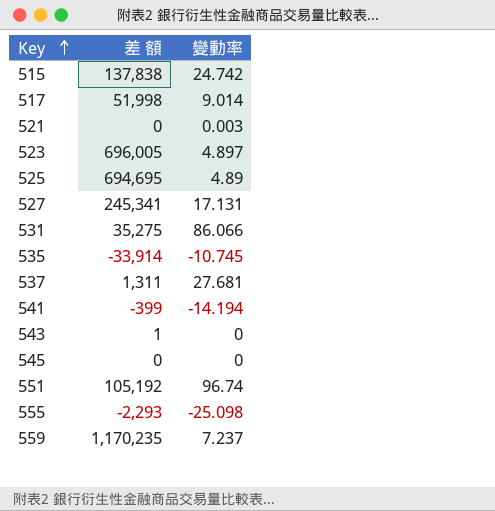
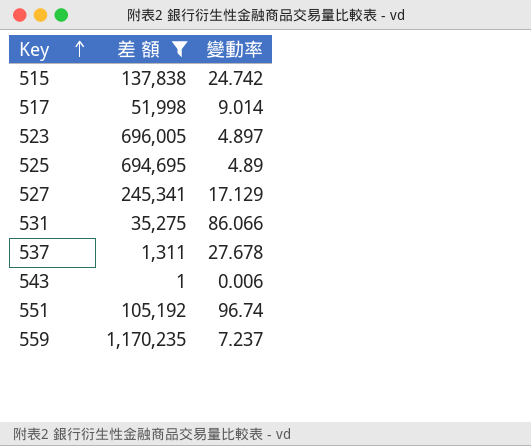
filter: none -> 差 額 >= 1
527 | 變動率: 17.131 -> 17.129
537 | 變動率: 27.681 -> 27.678
543 | 變動率: 0 -> 0.006

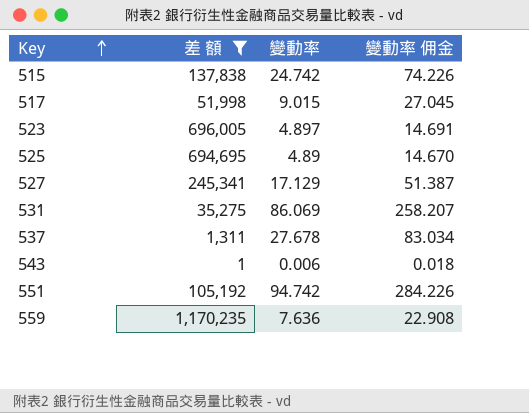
column 變動率 佣金 | formula: none -> [變動率] * 3
517 | 變動率: 9.014 -> 9.015
531 | 變動率: 86.066 -> 86.069
551 | 變動率: 96.74 -> 94.742
559 | 變動率: 7.237 -> 7.636

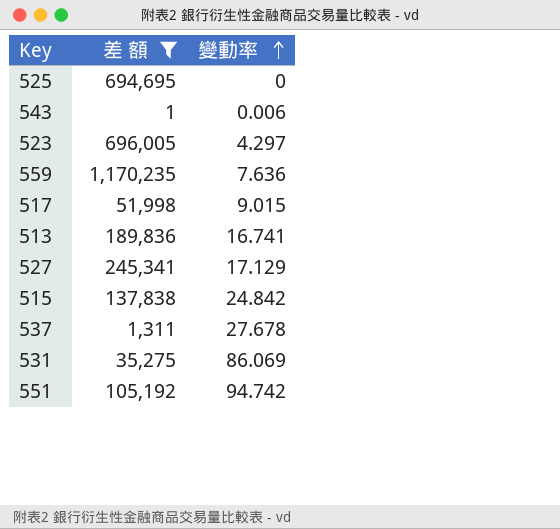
row order: Key ascending -> 變動率 ascending
column 變動率 佣金 | formula: [變動率] * 3 -> none
525 | 變動率: 4.89 -> 0
523 | 變動率: 4.897 -> 4.297
row 513: none -> 189,836 | 16.741
515 | 變動率: 24.742 -> 24.842

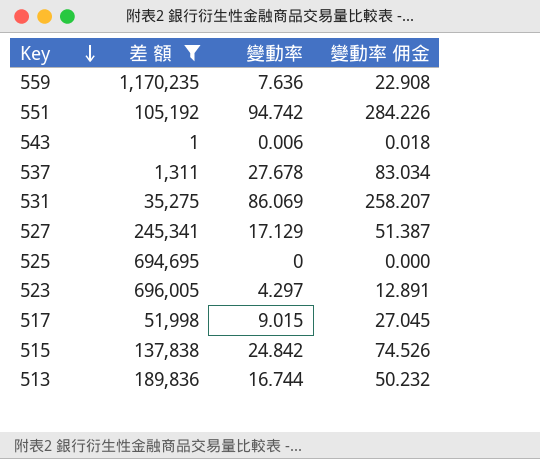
row order: 變動率 ascending -> Key descending
column 變動率 佣金 | formula: none -> [變動率] * 3
513 | 變動率: 16.741 -> 16.744

